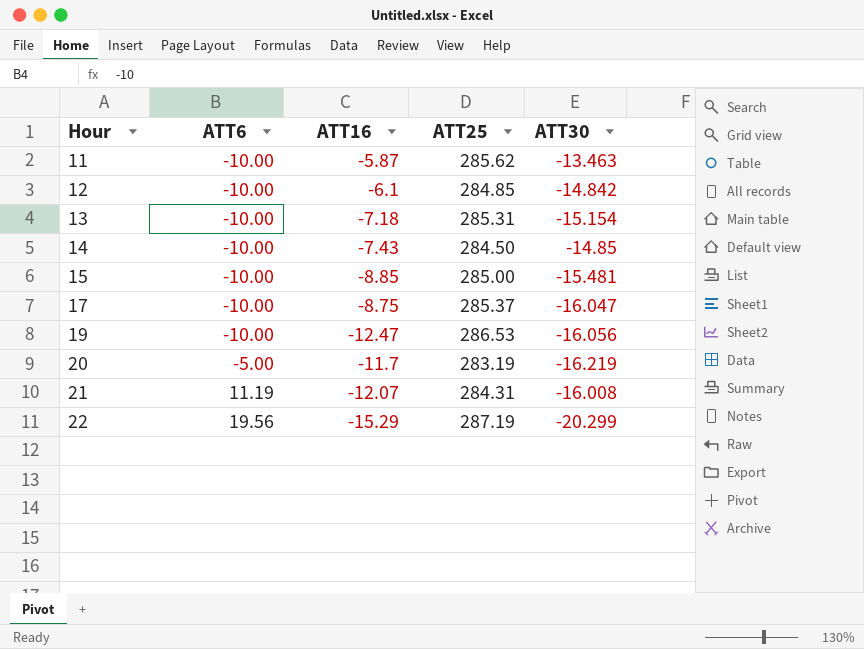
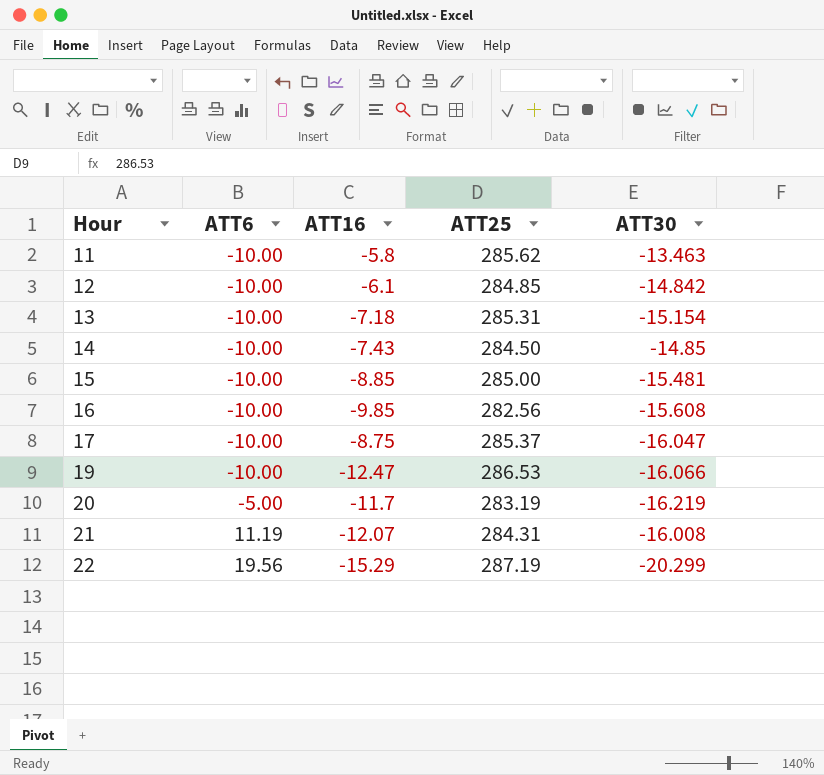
11 | ATT16: -5.87 -> -5.8
row 16: none -> -10.00 | -9.85 | 282.56 | -15.608
19 | ATT30: -16.056 -> -16.066

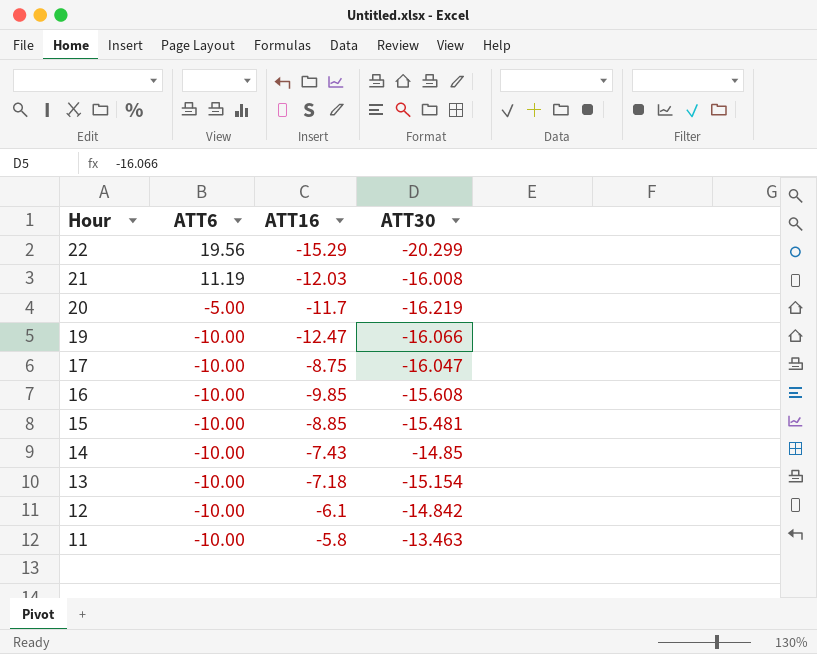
row order: Hour ascending -> Hour descending
column ATT25 | position: 4 -> none
21 | ATT16: -12.07 -> -12.03

